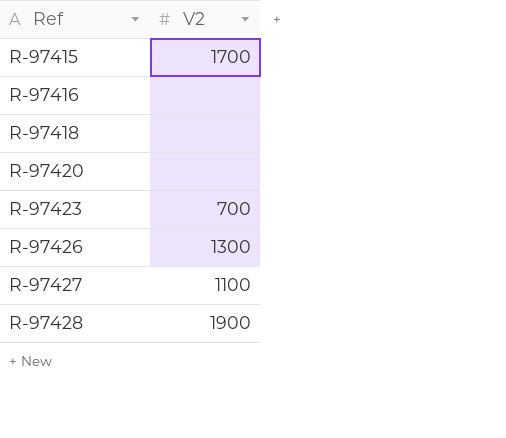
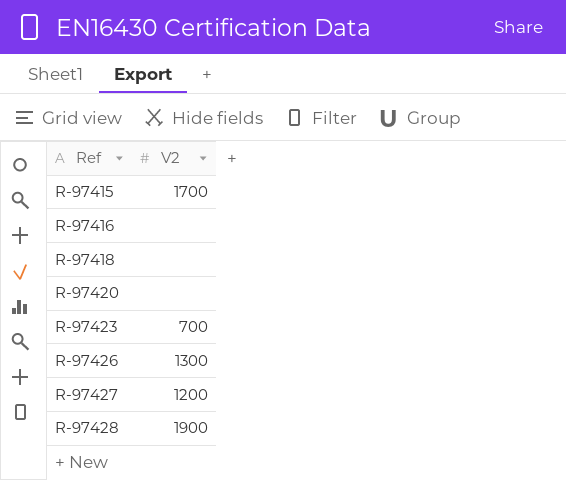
R-97427 | V2: 1100 -> 1200

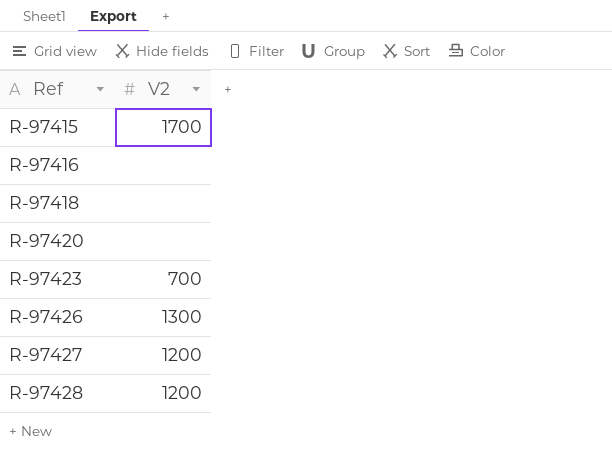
R-97428 | V2: 1900 -> 1200

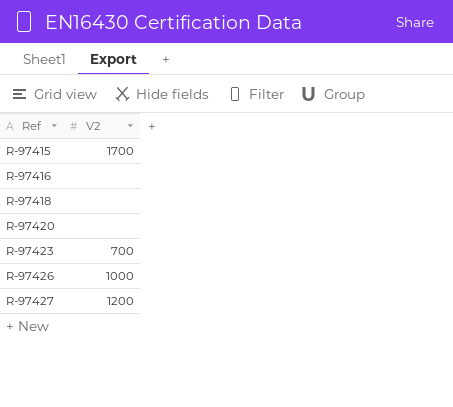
row R-97428: 1200 -> none
R-97426 | V2: 1300 -> 1000

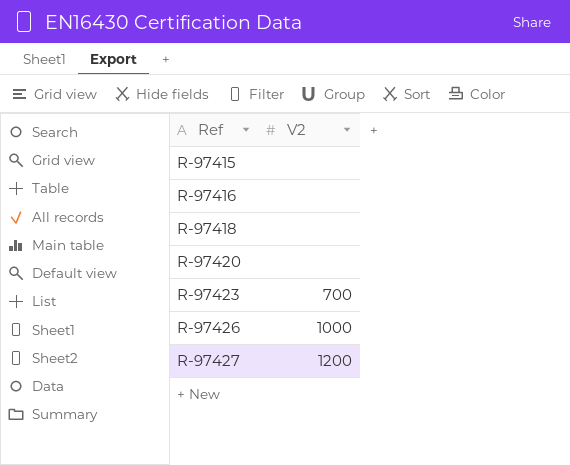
R-97415 | V2: 1700 -> none

